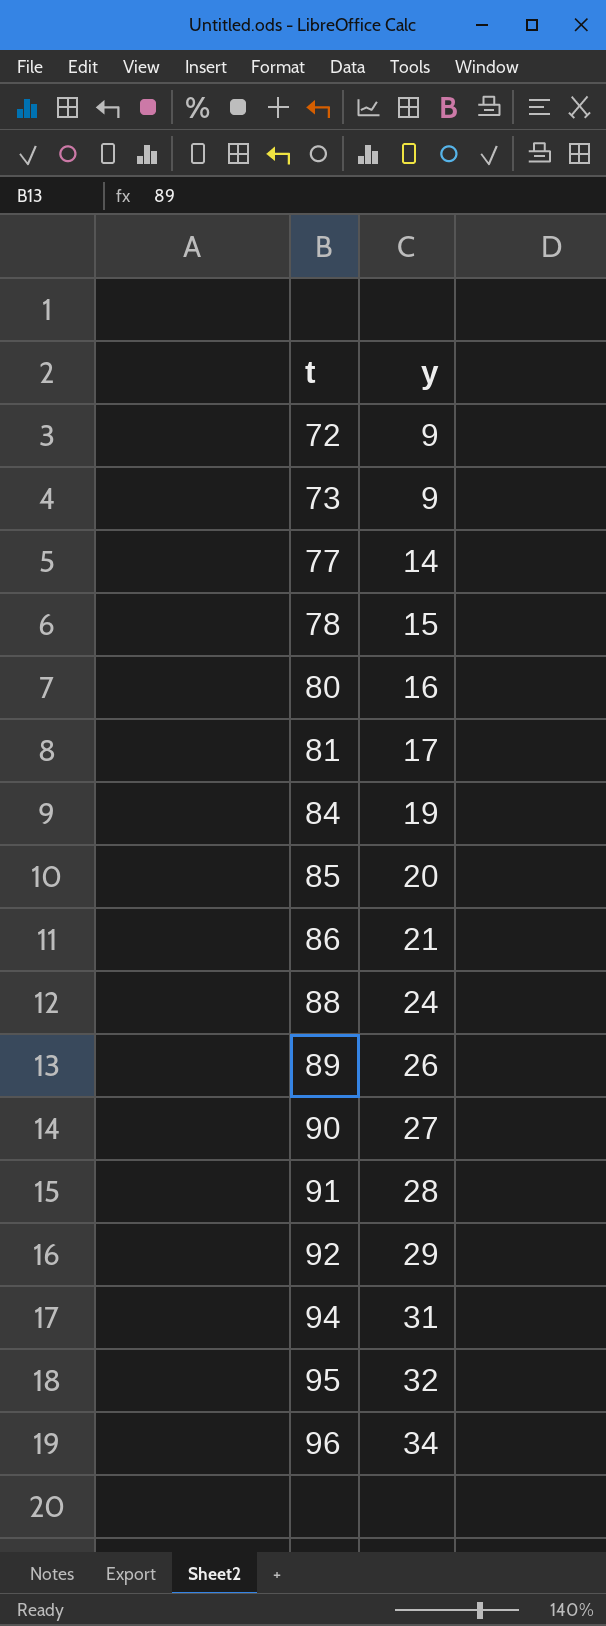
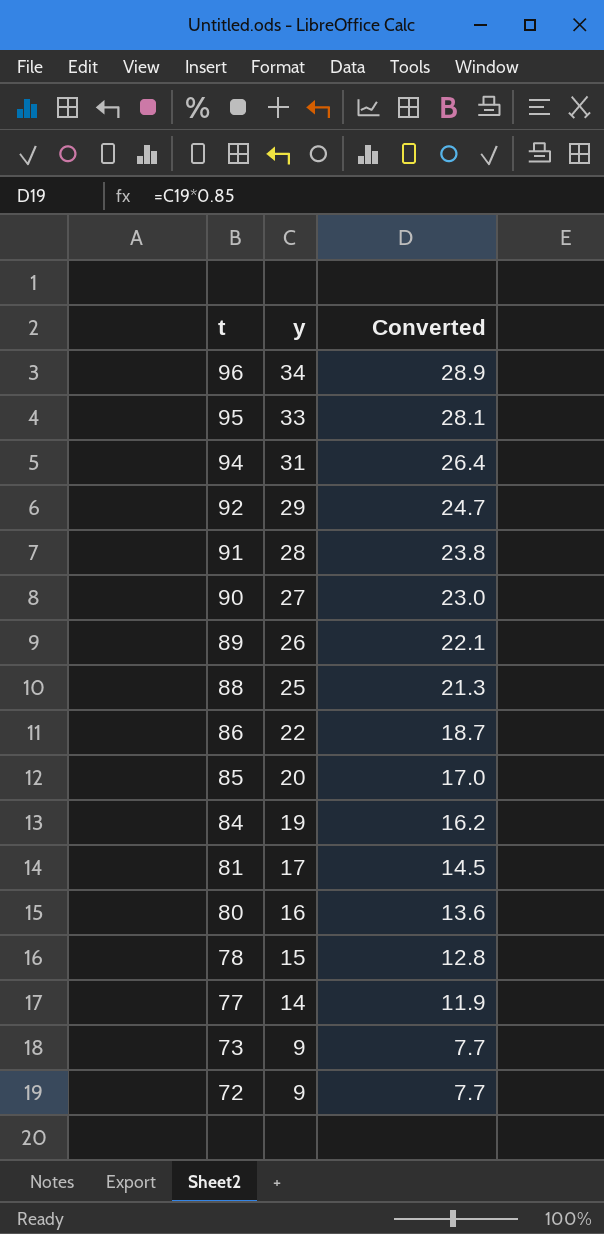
row order: t ascending -> t descending
column Converted | formula: none -> [y] * 0.85
95 | y: 32 -> 33
88 | y: 24 -> 25
86 | y: 21 -> 22

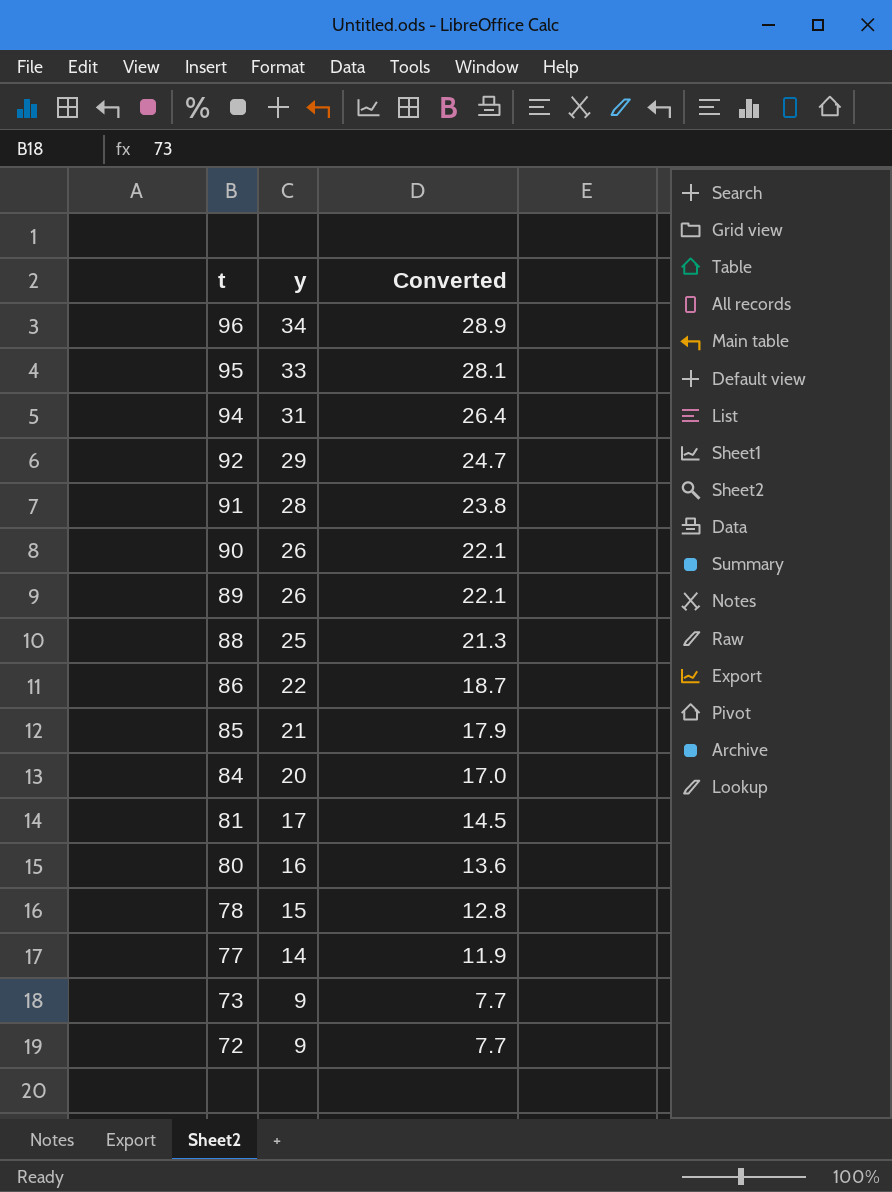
90 | y: 27 -> 26
90 | Converted: 23.0 -> 22.1
85 | y: 20 -> 21
85 | Converted: 17.0 -> 17.9
84 | y: 19 -> 20
84 | Converted: 16.2 -> 17.0

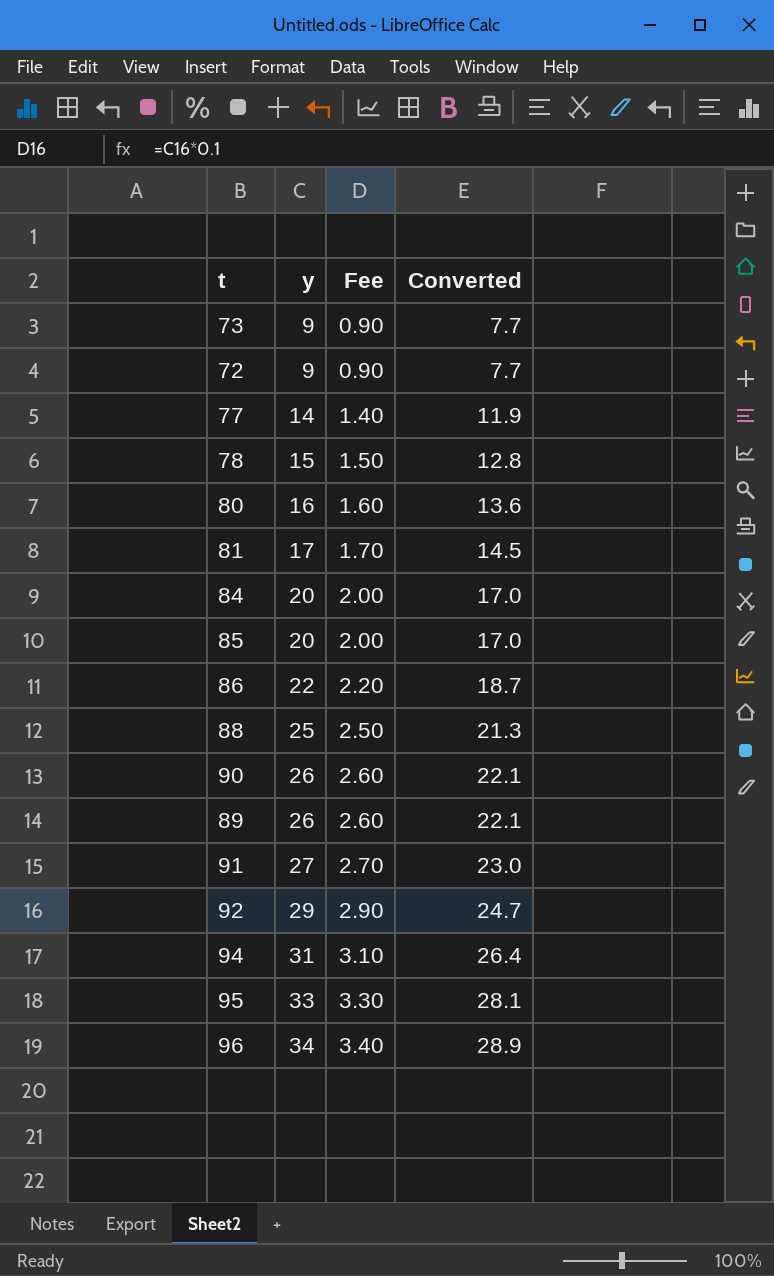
row order: t descending -> y ascending
column Fee | formula: none -> [y] * 0.1
85 | y: 21 -> 20
85 | Converted: 17.9 -> 17.0
91 | y: 28 -> 27
91 | Converted: 23.8 -> 23.0

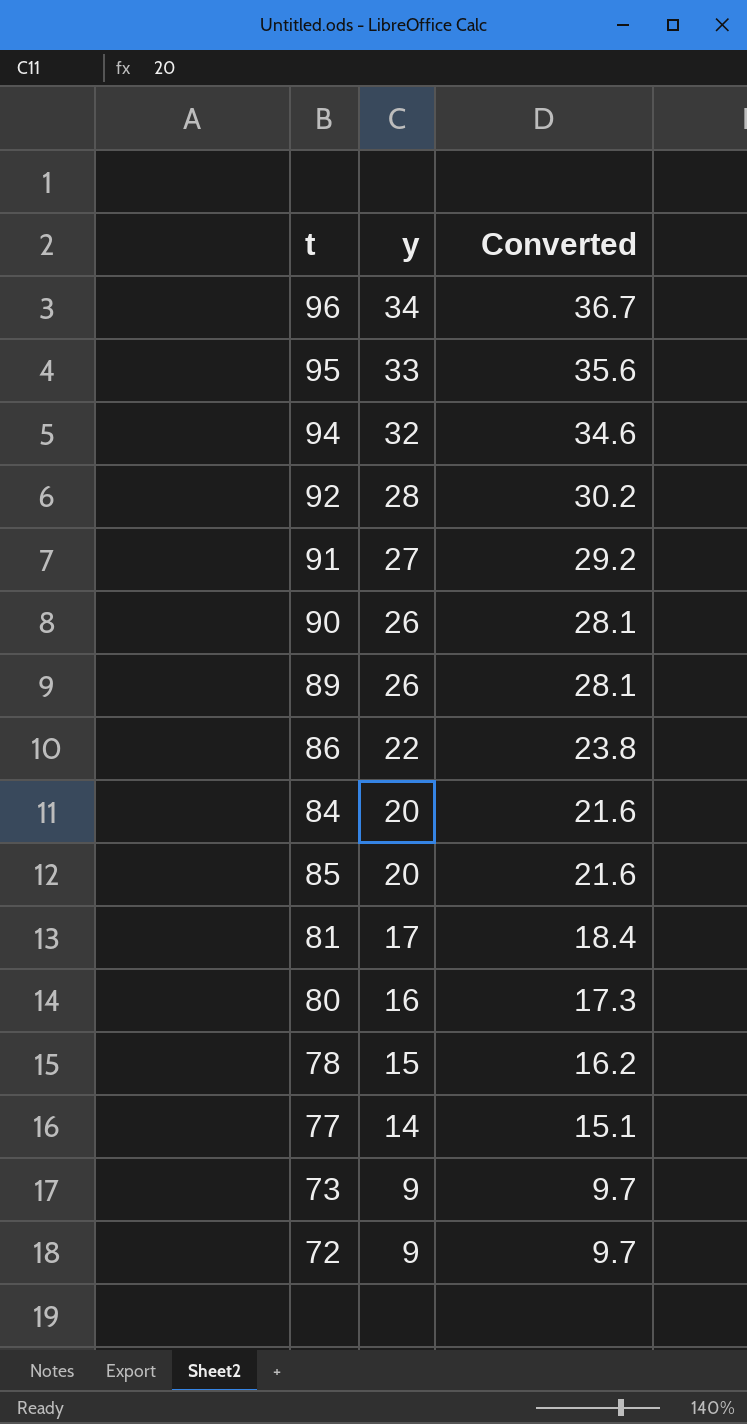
row order: y ascending -> y descending
column Fee | formula: [y] * 0.1 -> none
column Converted | formula: [y] * 0.85 -> [y] * 1.08
row 88: 25 | 2.50 | 21.3 -> none
94 | y: 31 -> 32
92 | y: 29 -> 28

